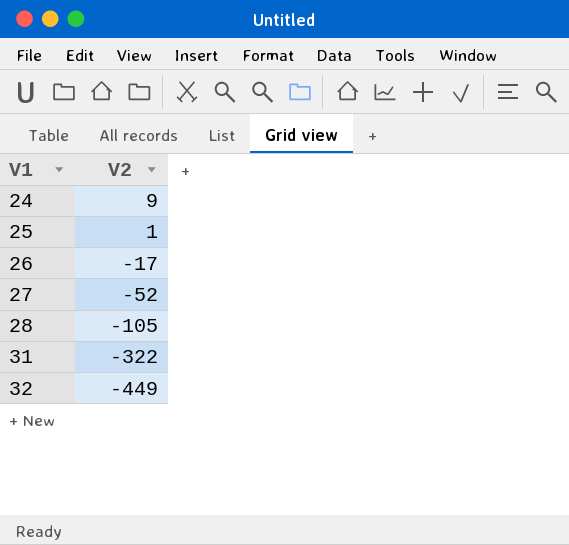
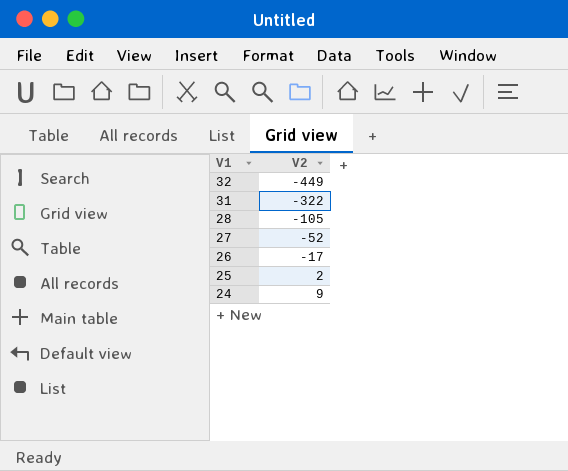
row order: V1 ascending -> V1 descending
25 | V2: 1 -> 2

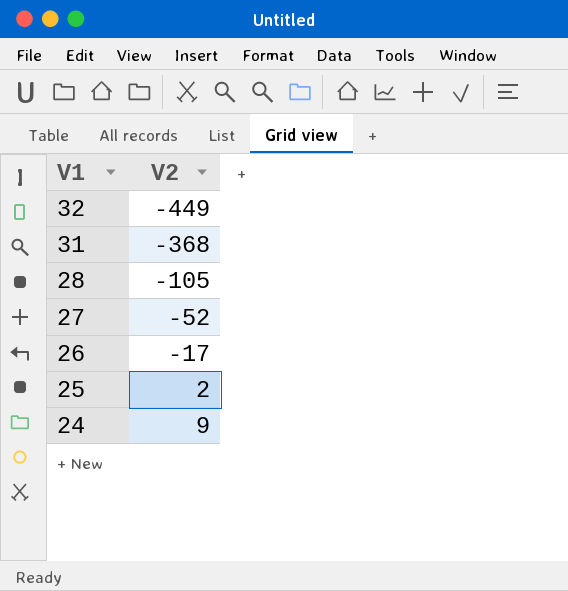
31 | V2: -322 -> -368

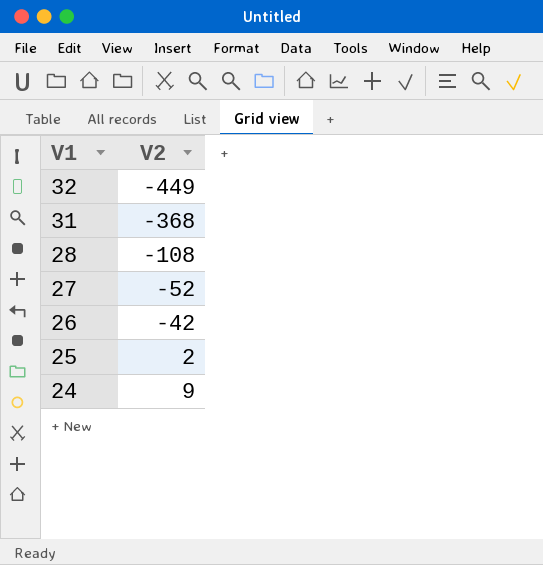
28 | V2: -105 -> -108
26 | V2: -17 -> -42

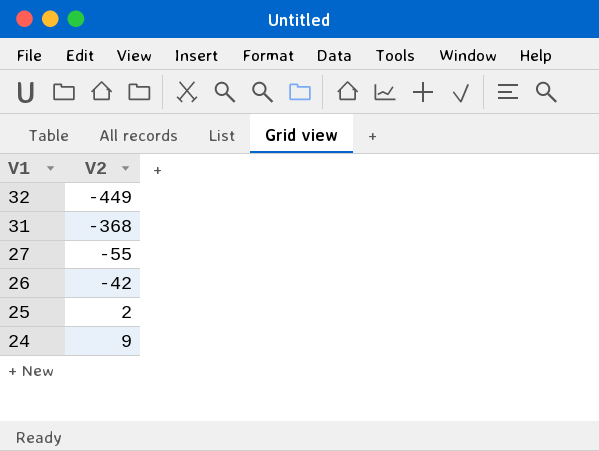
row 28: -108 -> none
27 | V2: -52 -> -55

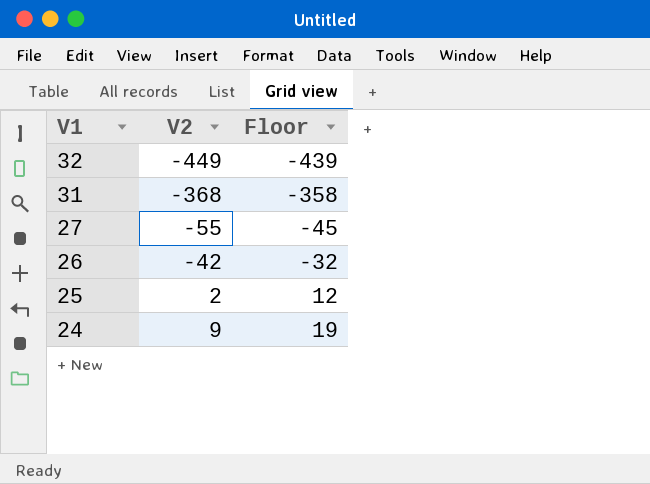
column Floor | formula: none -> [V2] + 10

